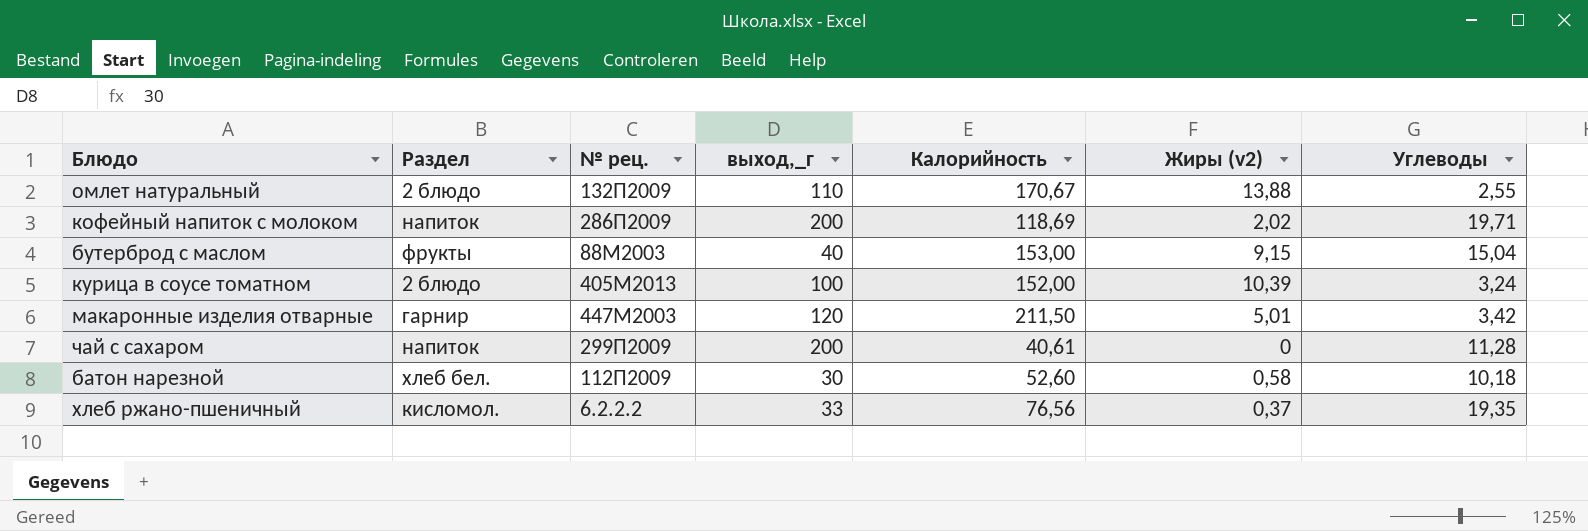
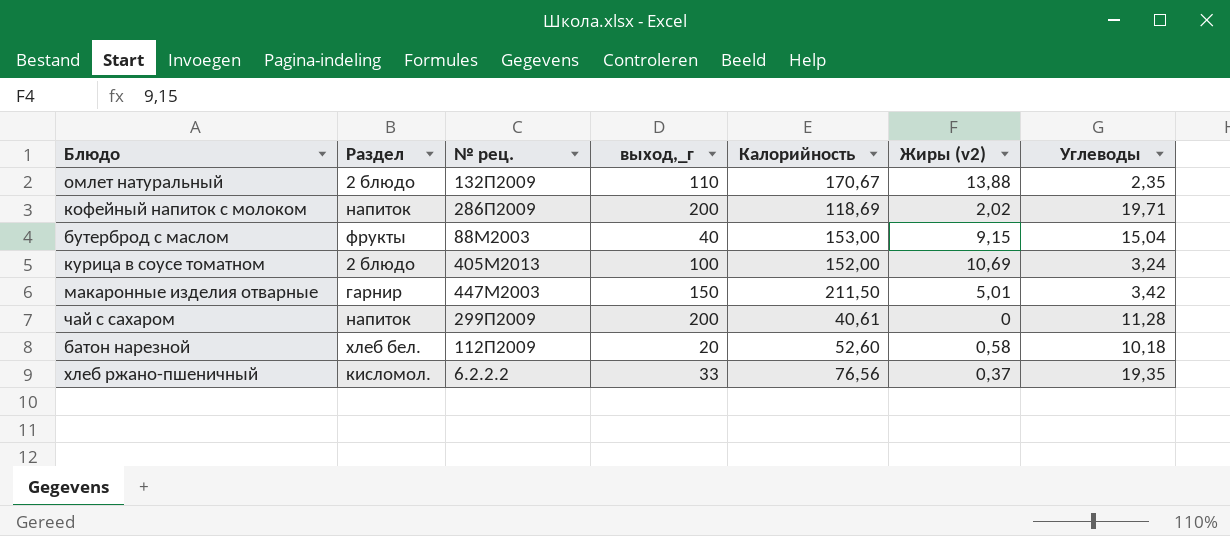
омлет натуральный | Углеводы: 2,55 -> 2,35
курица в соусе томатном | Жиры (v2): 10,39 -> 10,69
макаронные изделия отварные | выход,_г: 120 -> 150
батон нарезной | выход,_г: 30 -> 20

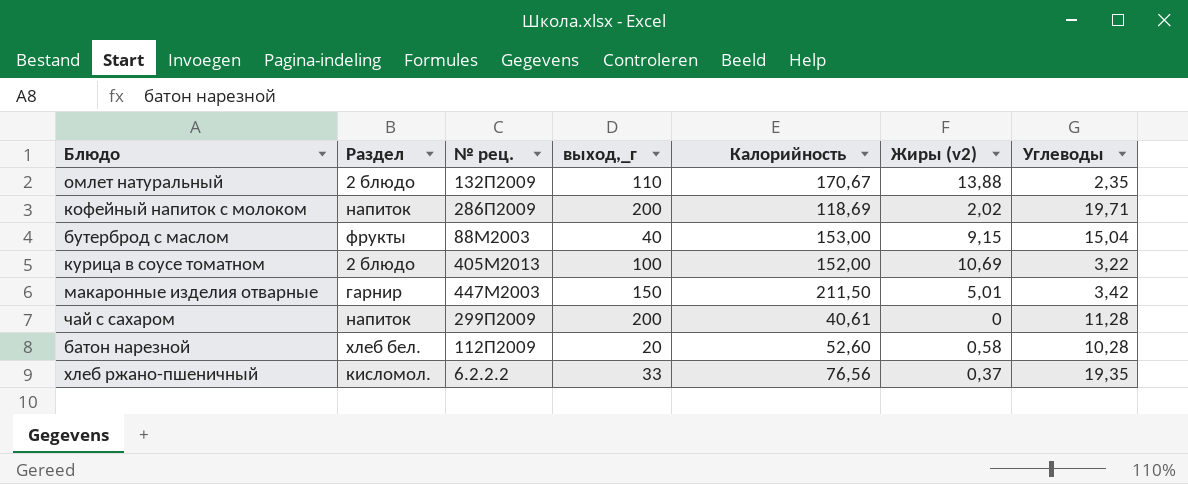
курица в соусе томатном | Углеводы: 3,24 -> 3,22
батон нарезной | Углеводы: 10,18 -> 10,28

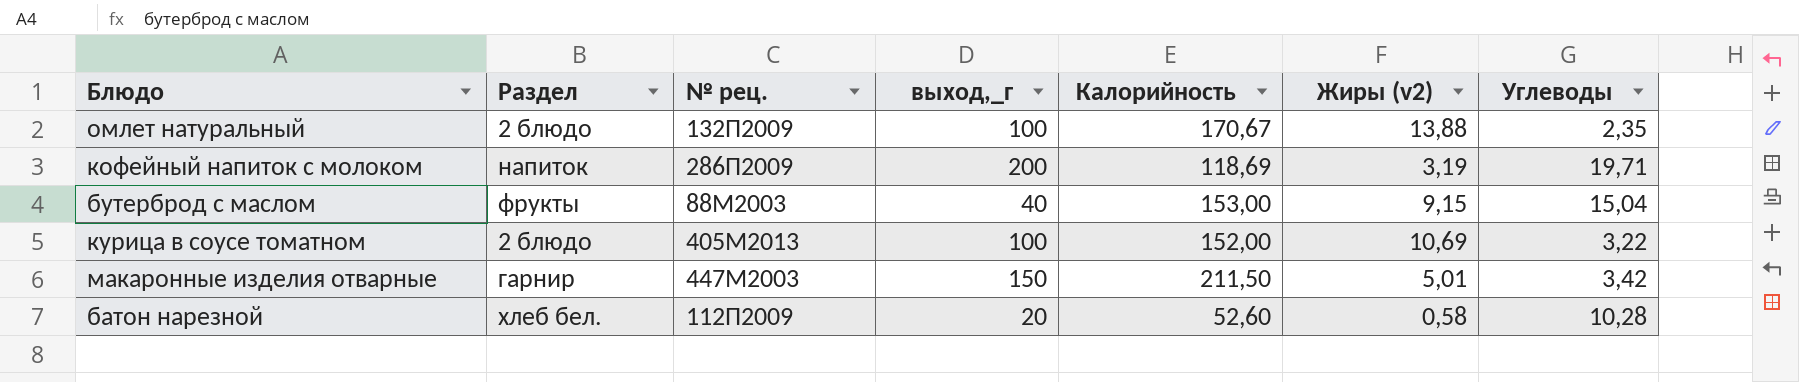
row чай с сахаром: напиток | 299П2009 | 200 | 40,61 | 0 | 11,28 -> none
row хлеб ржано-пшеничный: кисломол. | 6.2.2.2 | 33 | 76,56 | 0,37 | 19,35 -> none
омлет натуральный | выход,_г: 110 -> 100
кофейный напиток с молоком | Жиры (v2): 2,02 -> 3,19

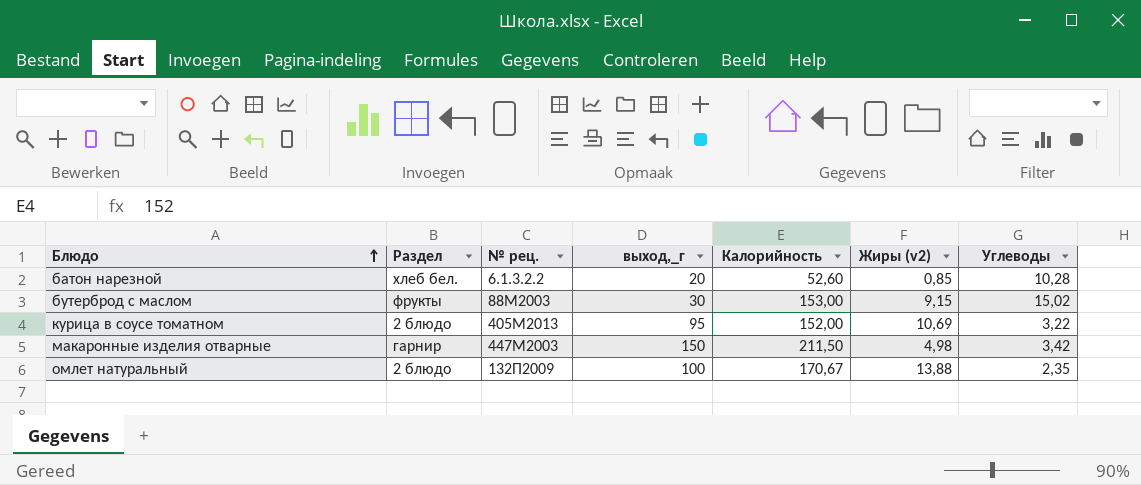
row order: none -> Блюдо ascending
row кофейный напиток с молоком: напиток | 286П2009 | 200 | 118,69 | 3,19 | 19,71 -> none
батон нарезной | № рец.: 112П2009 -> 6.1.3.2.2
батон нарезной | Жиры (v2): 0,58 -> 0,85
бутерброд с маслом | выход,_г: 40 -> 30
бутерброд с маслом | Углеводы: 15,04 -> 15,02
курица в соусе томатном | выход,_г: 100 -> 95
макаронные изделия отварные | Жиры (v2): 5,01 -> 4,98

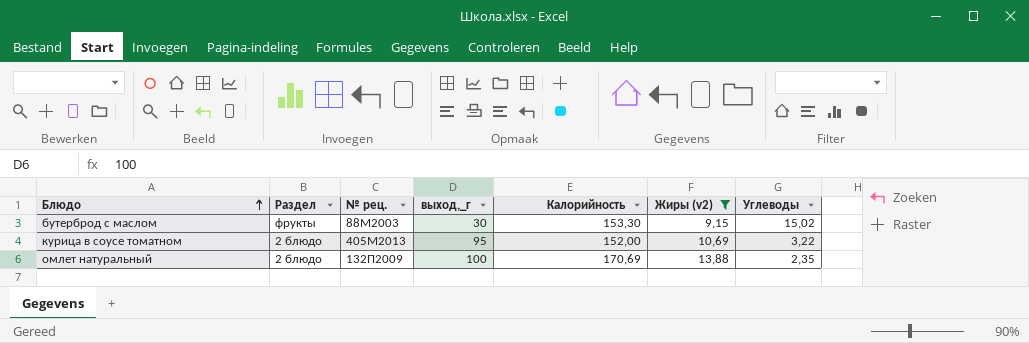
filter: none -> Жиры (v2) >= 9,15
бутерброд с маслом | Калорийность: 153,00 -> 153,30
омлет натуральный | Калорийность: 170,67 -> 170,69

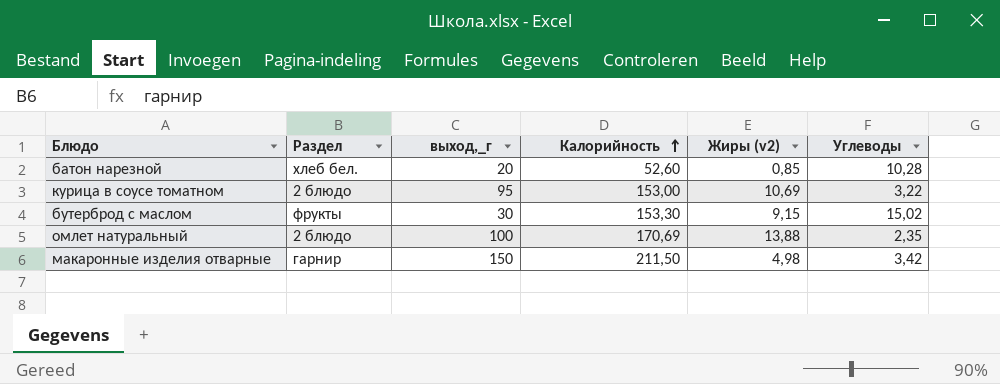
filter: Жиры (v2) >= 9,15 -> none
row order: Блюдо ascending -> Калорийность ascending
column № рец. | position: 3 -> none
курица в соусе томатном | Калорийность: 152,00 -> 153,00

